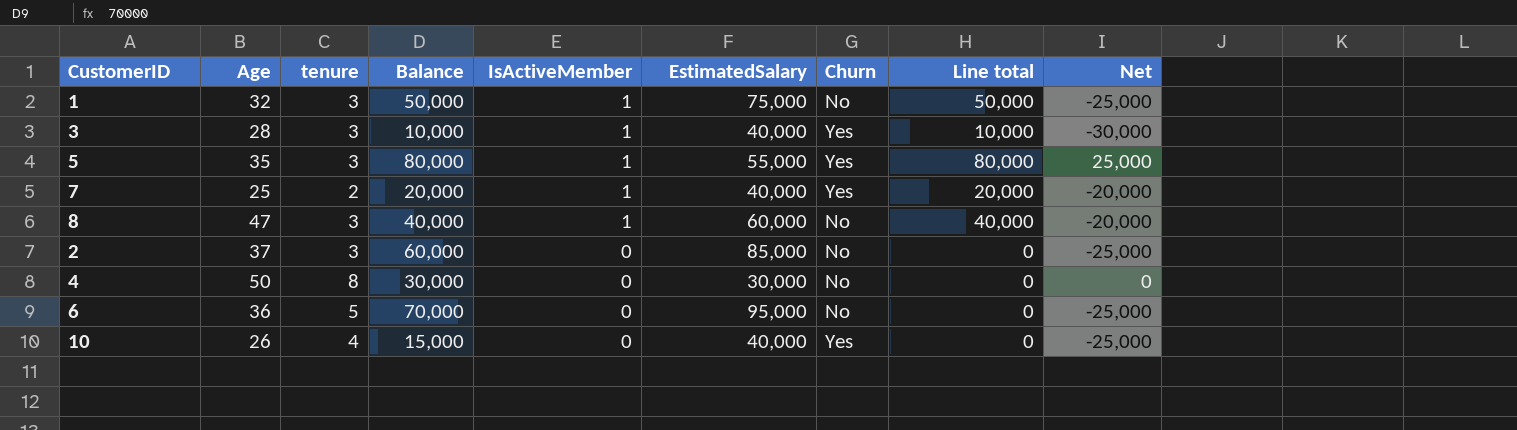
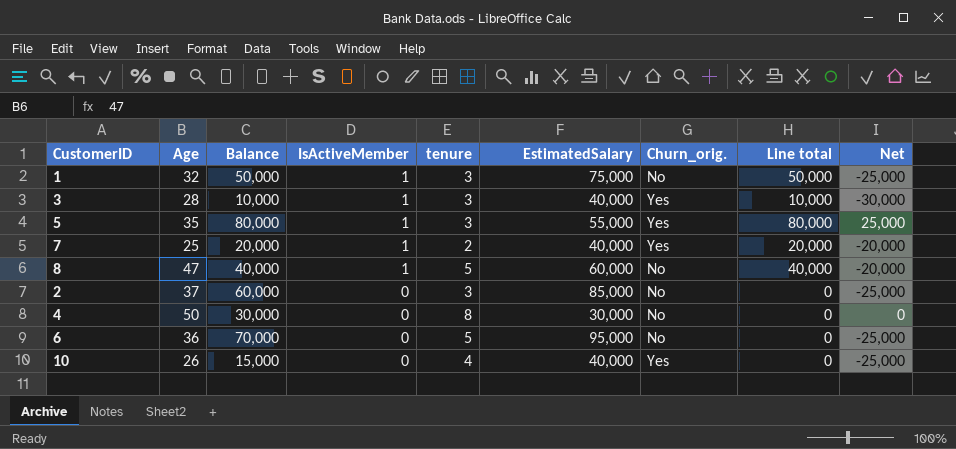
column tenure | position: 3 -> 5
column name: Churn -> Churn_orig.
8 | tenure: 3 -> 5

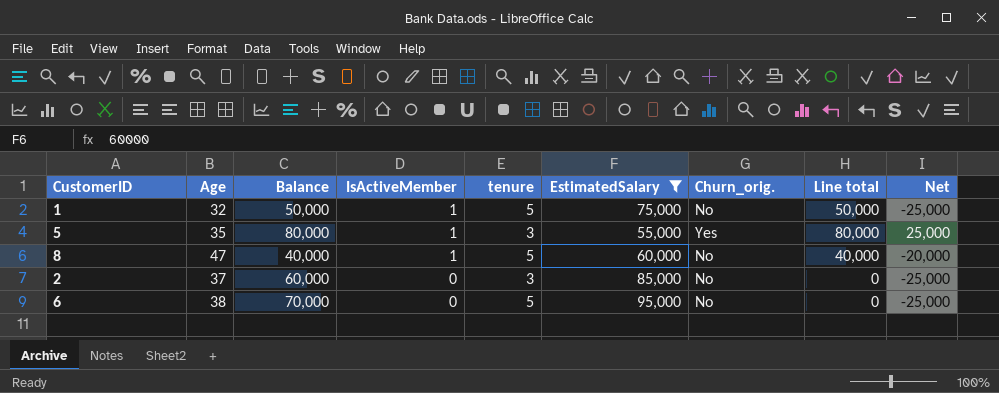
filter: none -> EstimatedSalary >= 55,000
1 | tenure: 3 -> 5
6 | Age: 36 -> 38

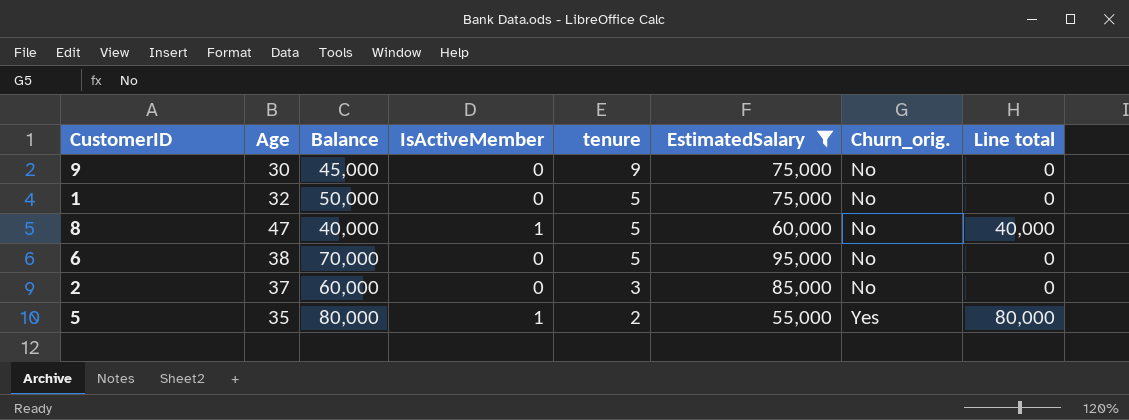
row order: IsActiveMember descending -> tenure descending
column Net | formula: [Balance] - [EstimatedSalary] -> none
row 9: none -> 30 | 45,000 | 0 | 9 | 75,000 | No | 0
1 | IsActiveMember: 1 -> 0
1 | Line total: 50,000 -> 0
5 | tenure: 3 -> 2

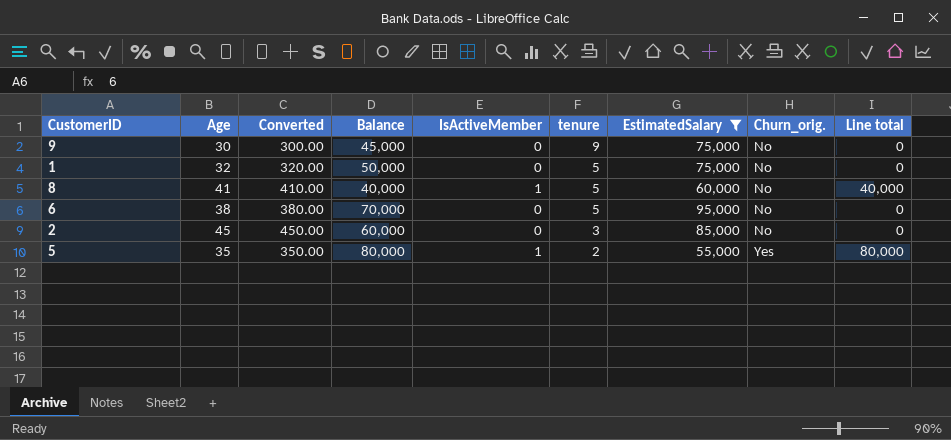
column Converted | formula: none -> [Age] * 10
8 | Age: 47 -> 41
2 | Age: 37 -> 45

